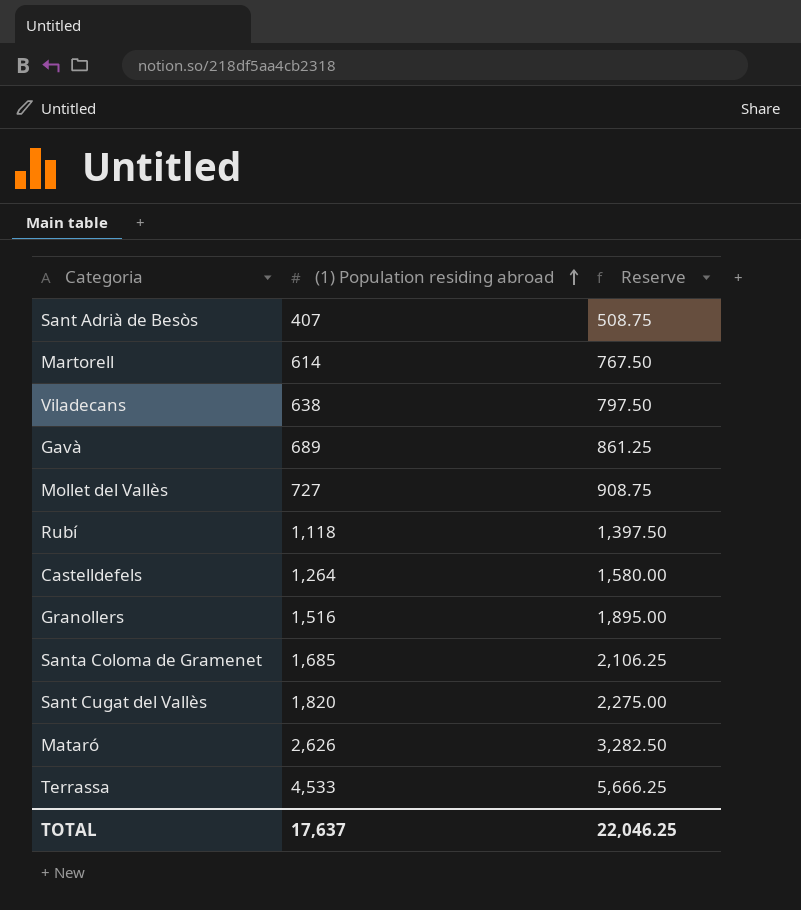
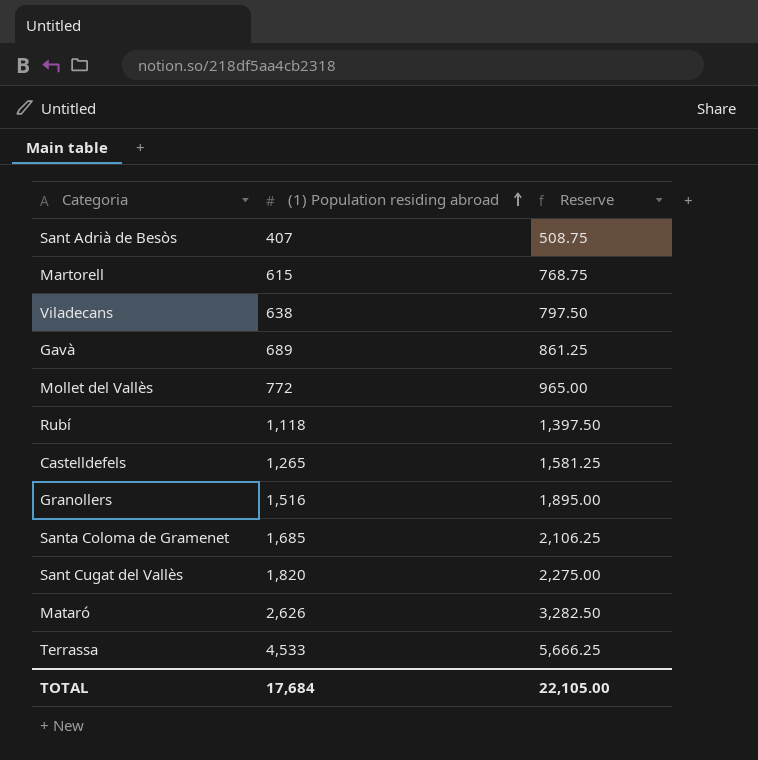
Martorell | (1) Population residing abroad: 614 -> 615
Martorell | Reserve: 767.50 -> 768.75
Mollet del Vallès | (1) Population residing abroad: 727 -> 772
Mollet del Vallès | Reserve: 908.75 -> 965.00
Castelldefels | (1) Population residing abroad: 1,264 -> 1,265
Castelldefels | Reserve: 1,580.00 -> 1,581.25
TOTAL | (1) Population residing abroad: 17,637 -> 17,684
TOTAL | Reserve: 22,046.25 -> 22,105.00

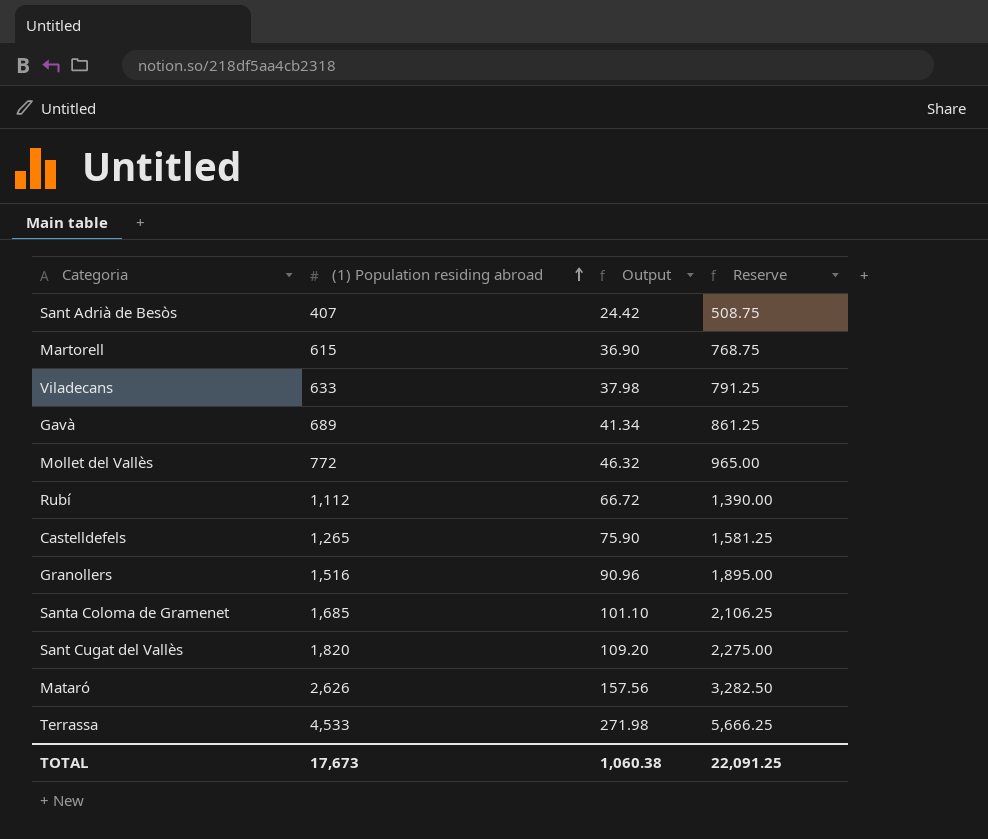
column Output | formula: none -> [(1) Population residing abroad] * 0.06
Viladecans | (1) Population residing abroad: 638 -> 633
Viladecans | Reserve: 797.50 -> 791.25
Rubí | (1) Population residing abroad: 1,118 -> 1,112
Rubí | Reserve: 1,397.50 -> 1,390.00
TOTAL | (1) Population residing abroad: 17,684 -> 17,673
TOTAL | Reserve: 22,105.00 -> 22,091.25

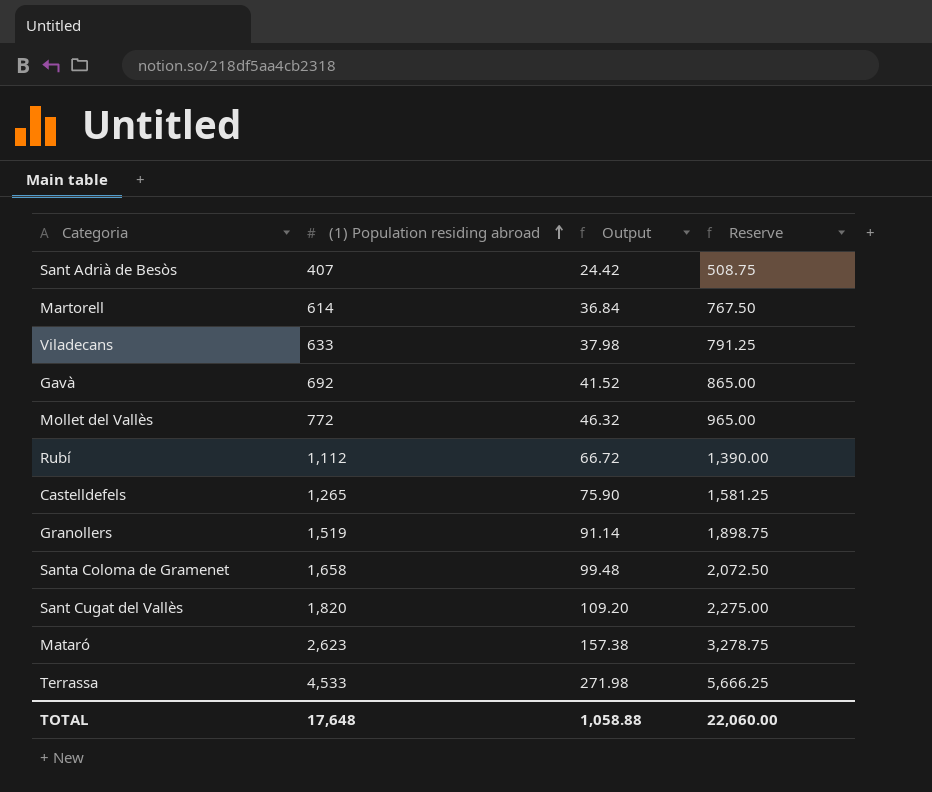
Martorell | (1) Population residing abroad: 615 -> 614
Martorell | Output: 36.90 -> 36.84
Martorell | Reserve: 768.75 -> 767.50
Gavà | (1) Population residing abroad: 689 -> 692
Gavà | Output: 41.34 -> 41.52
Gavà | Reserve: 861.25 -> 865.00
Granollers | (1) Population residing abroad: 1,516 -> 1,519
Granollers | Output: 90.96 -> 91.14
Granollers | Reserve: 1,895.00 -> 1,898.75
Santa Coloma de Gramenet | (1) Population residing abroad: 1,685 -> 1,658
Santa Coloma de Gramenet | Output: 101.10 -> 99.48
Santa Coloma de Gramenet | Reserve: 2,106.25 -> 2,072.50
Mataró | (1) Population residing abroad: 2,626 -> 2,623
Mataró | Output: 157.56 -> 157.38
Mataró | Reserve: 3,282.50 -> 3,278.75
TOTAL | (1) Population residing abroad: 17,673 -> 17,648
TOTAL | Output: 1,060.38 -> 1,058.88
TOTAL | Reserve: 22,091.25 -> 22,060.00

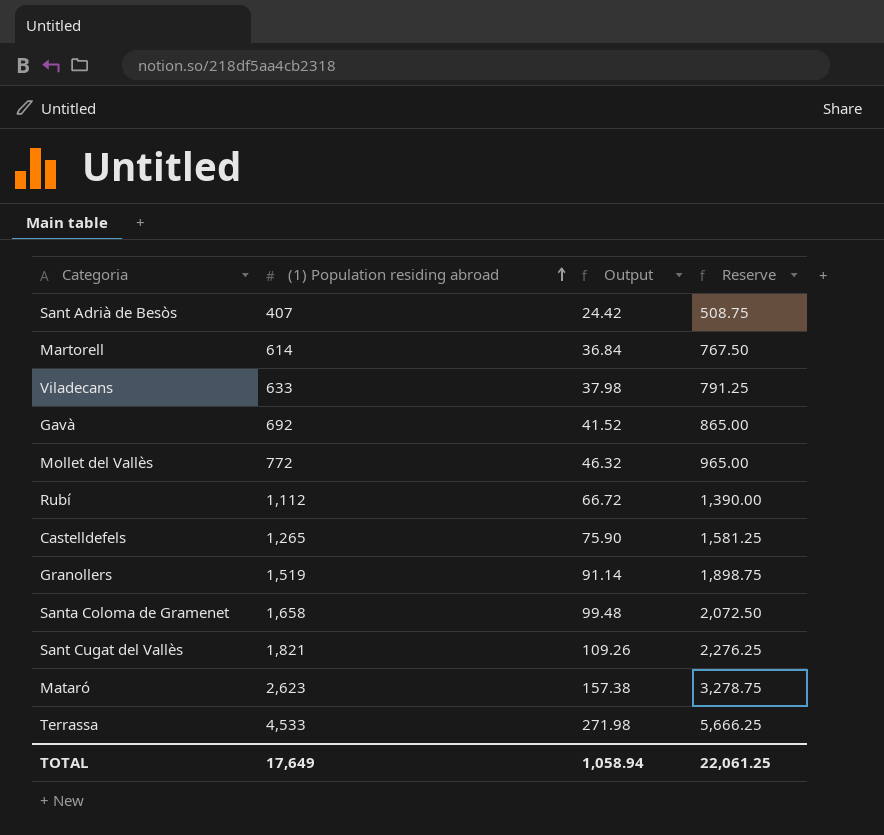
Sant Cugat del Vallès | (1) Population residing abroad: 1,820 -> 1,821
Sant Cugat del Vallès | Output: 109.20 -> 109.26
Sant Cugat del Vallès | Reserve: 2,275.00 -> 2,276.25
TOTAL | (1) Population residing abroad: 17,648 -> 17,649
TOTAL | Output: 1,058.88 -> 1,058.94
TOTAL | Reserve: 22,060.00 -> 22,061.25

